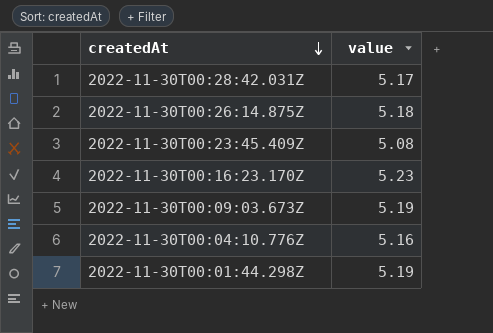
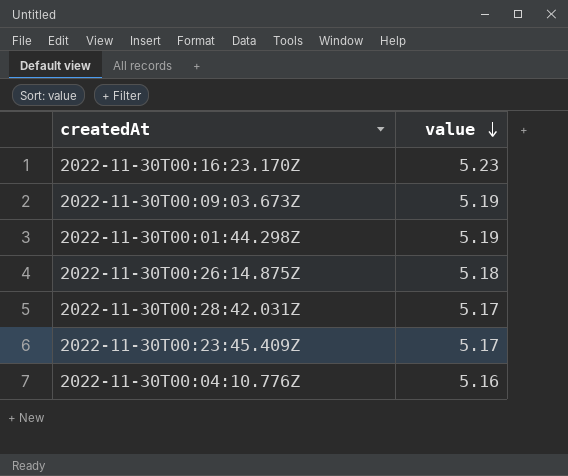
row order: createdAt descending -> value descending
2022-11-30T00:23:45.409Z | value: 5.08 -> 5.17

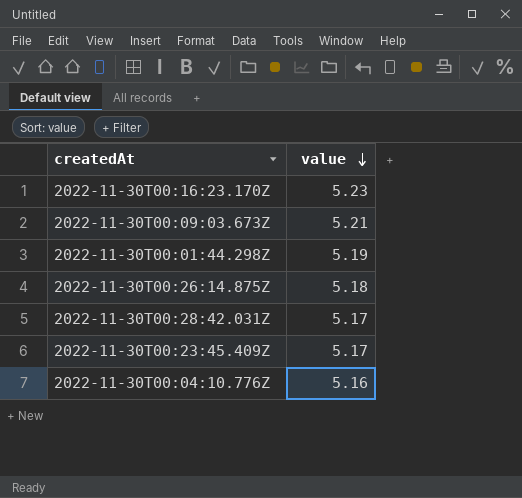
2022-11-30T00:09:03.673Z | value: 5.19 -> 5.21

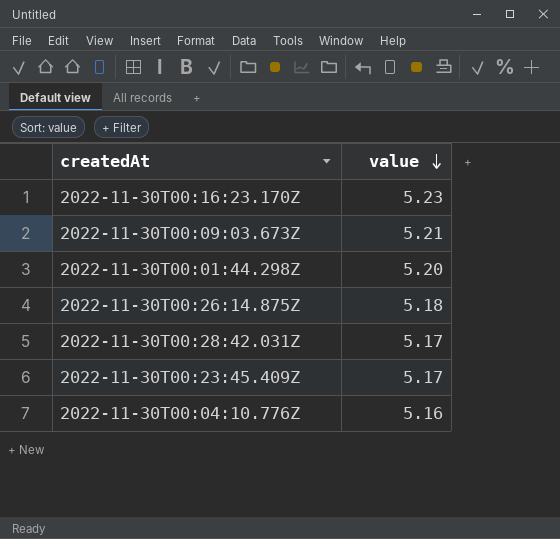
2022-11-30T00:01:44.298Z | value: 5.19 -> 5.20

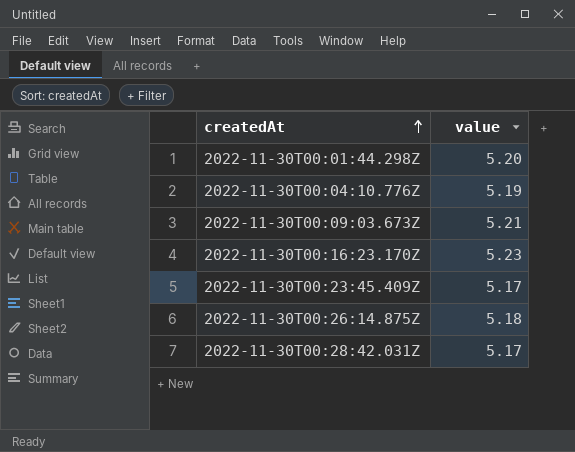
row order: value descending -> createdAt ascending
2022-11-30T00:04:10.776Z | value: 5.16 -> 5.19

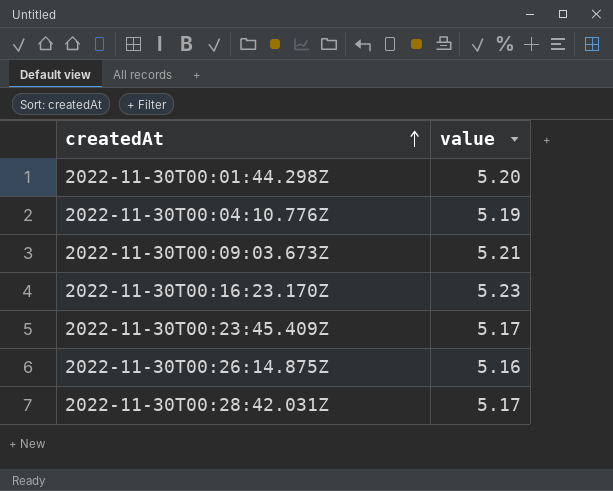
2022-11-30T00:26:14.875Z | value: 5.18 -> 5.16

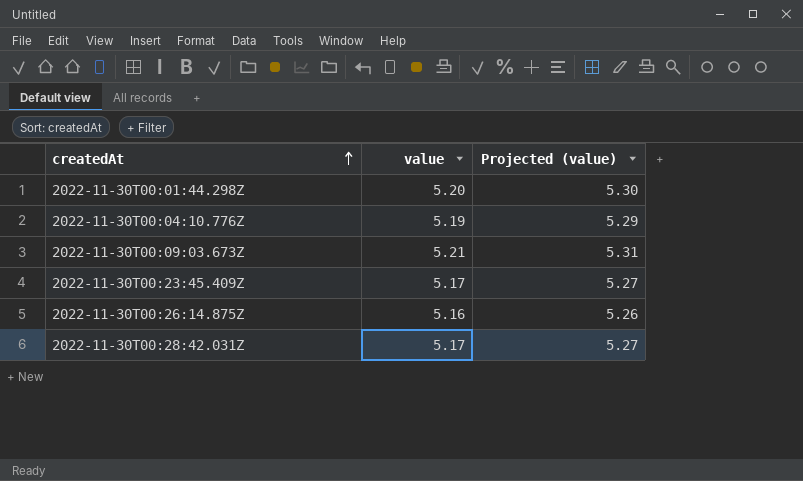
column Projected (value) | formula: none -> [value] * 1.02
row 2022-11-30T00:16:23.170Z: 5.23 -> none

